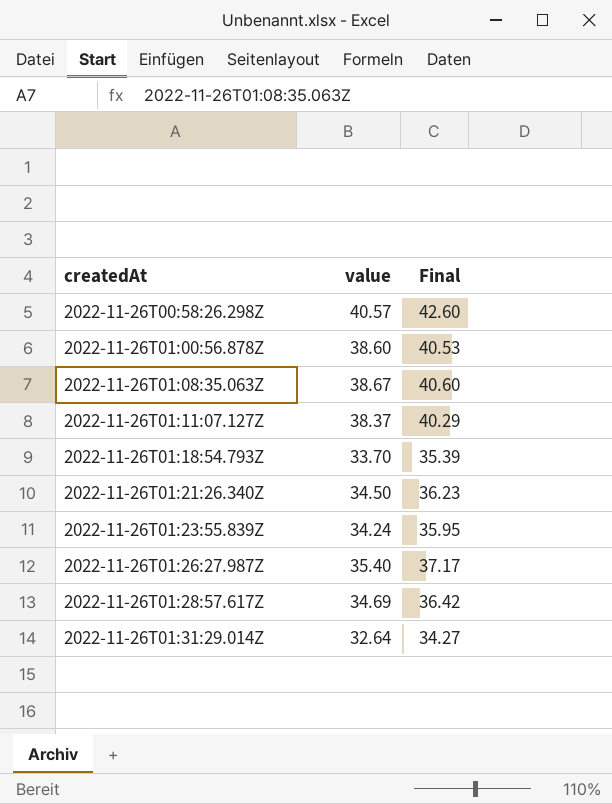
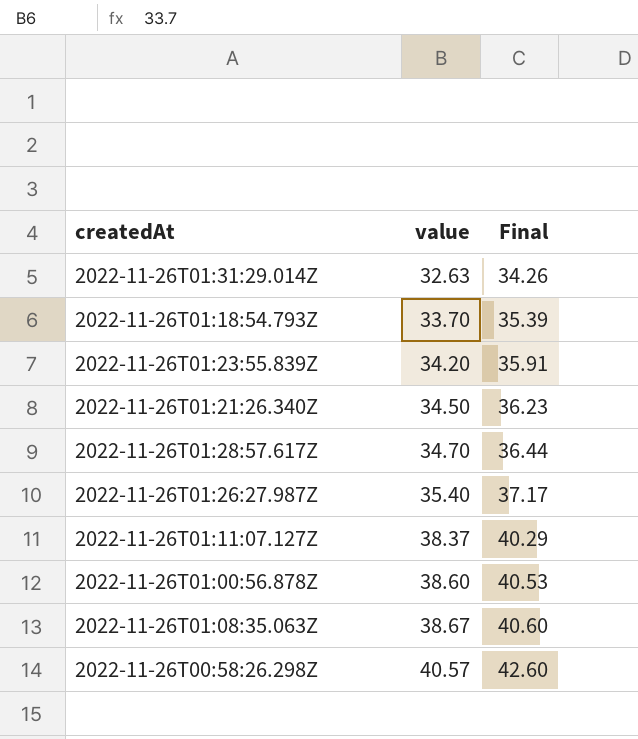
row order: createdAt ascending -> value ascending
2022-11-26T01:31:29.014Z | value: 32.64 -> 32.63
2022-11-26T01:31:29.014Z | Final: 34.27 -> 34.26
2022-11-26T01:23:55.839Z | value: 34.24 -> 34.20
2022-11-26T01:23:55.839Z | Final: 35.95 -> 35.91
2022-11-26T01:28:57.617Z | value: 34.69 -> 34.70
2022-11-26T01:28:57.617Z | Final: 36.42 -> 36.44

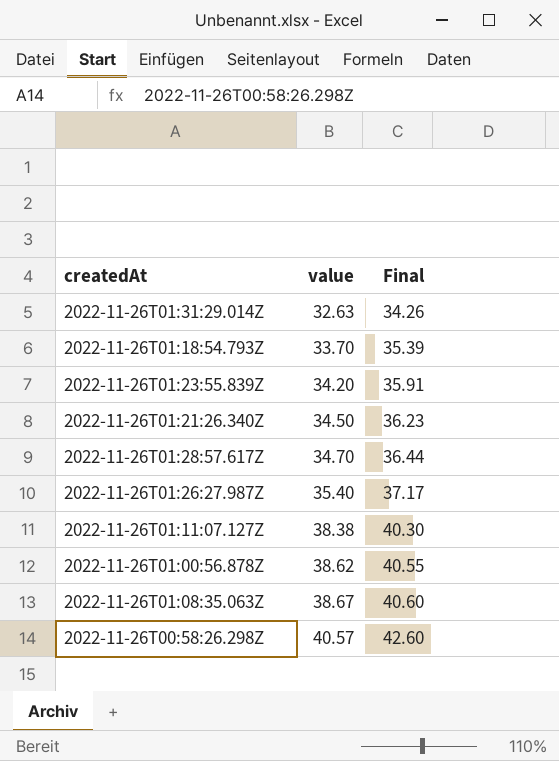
2022-11-26T01:11:07.127Z | value: 38.37 -> 38.38
2022-11-26T01:11:07.127Z | Final: 40.29 -> 40.30
2022-11-26T01:00:56.878Z | value: 38.60 -> 38.62
2022-11-26T01:00:56.878Z | Final: 40.53 -> 40.55

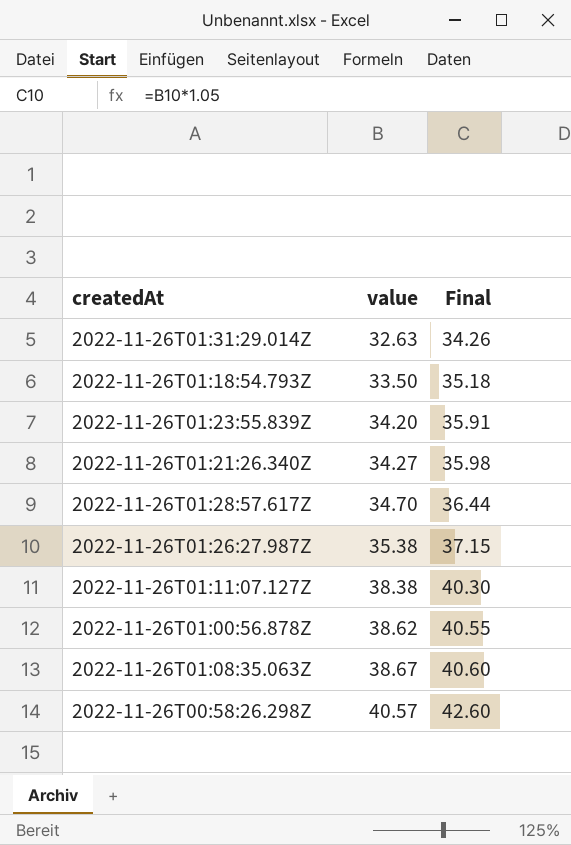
2022-11-26T01:18:54.793Z | value: 33.70 -> 33.50
2022-11-26T01:18:54.793Z | Final: 35.39 -> 35.18
2022-11-26T01:21:26.340Z | value: 34.50 -> 34.27
2022-11-26T01:21:26.340Z | Final: 36.23 -> 35.98
2022-11-26T01:26:27.987Z | value: 35.40 -> 35.38
2022-11-26T01:26:27.987Z | Final: 37.17 -> 37.15

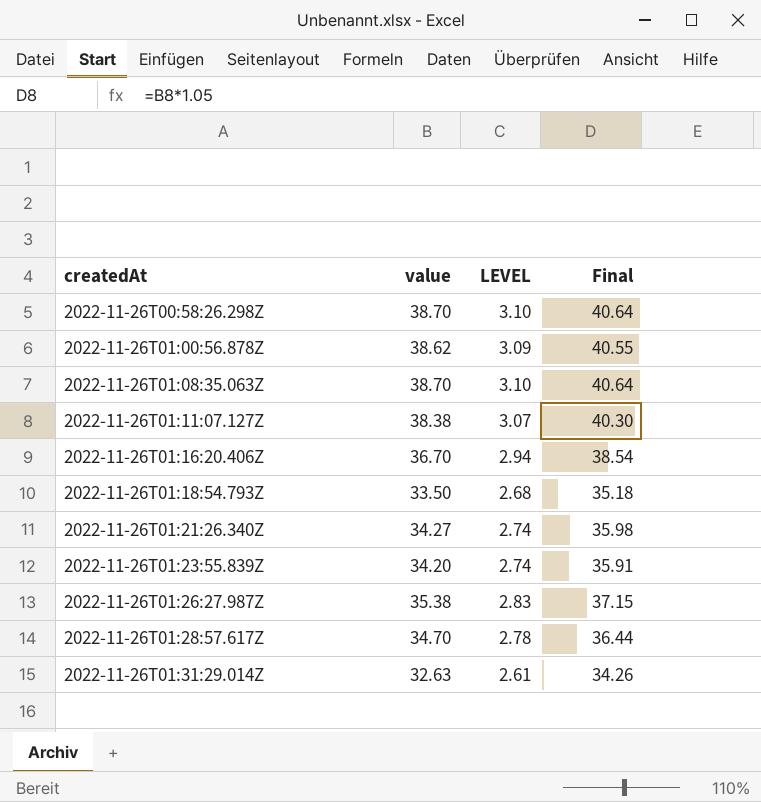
row order: value ascending -> createdAt ascending
column LEVEL | formula: none -> [value] * 0.08
2022-11-26T00:58:26.298Z | value: 40.57 -> 38.70
2022-11-26T00:58:26.298Z | Final: 42.60 -> 40.64
2022-11-26T01:08:35.063Z | value: 38.67 -> 38.70
2022-11-26T01:08:35.063Z | Final: 40.60 -> 40.64
row 2022-11-26T01:16:20.406Z: none -> 36.70 | 2.94 | 38.54

